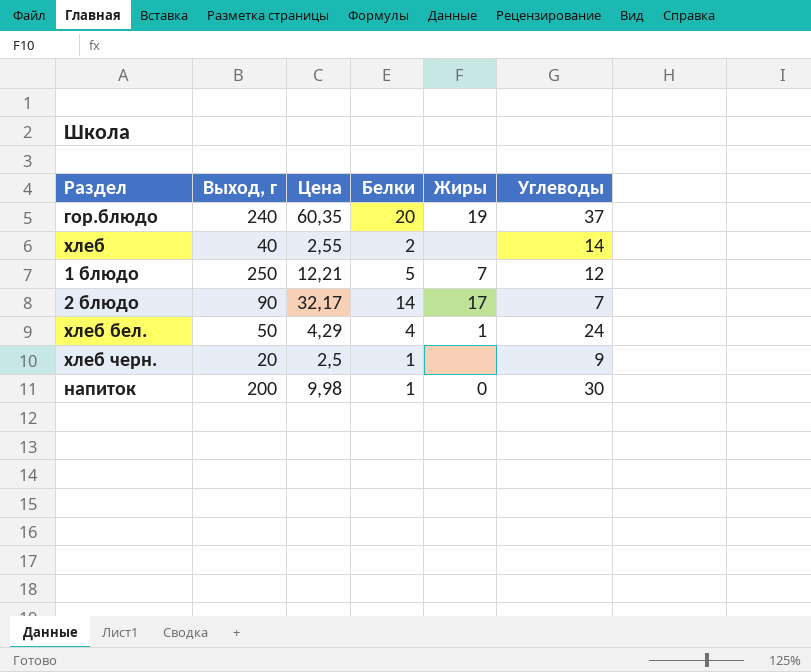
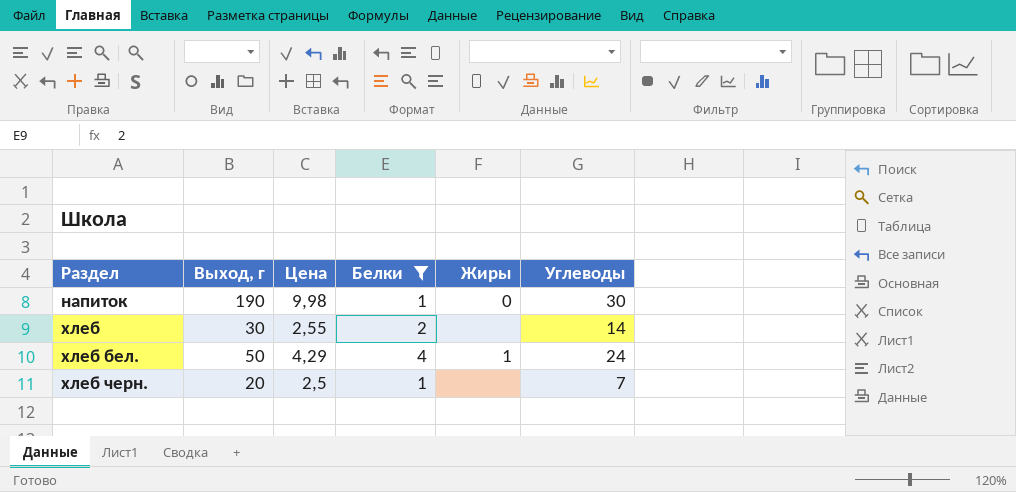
filter: none -> Белки <= 4
row order: none -> Раздел ascending
напиток | Выход, г: 200 -> 190
хлеб | Выход, г: 40 -> 30
хлеб черн. | Углеводы: 9 -> 7

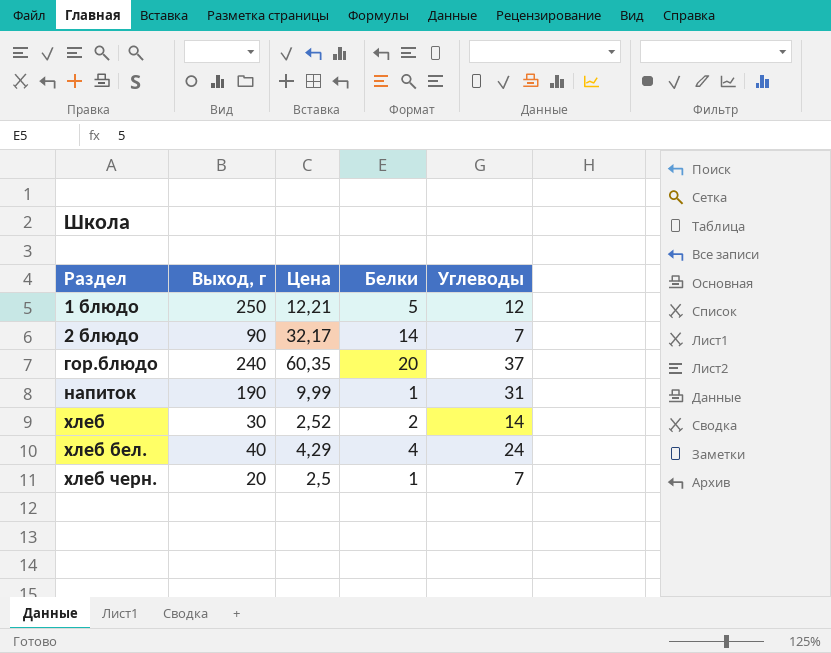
filter: Белки <= 4 -> none
column Жиры | position: 5 -> none
напиток | Цена: 9,98 -> 9,99
напиток | Углеводы: 30 -> 31
хлеб | Цена: 2,55 -> 2,52
хлеб бел. | Выход, г: 50 -> 40

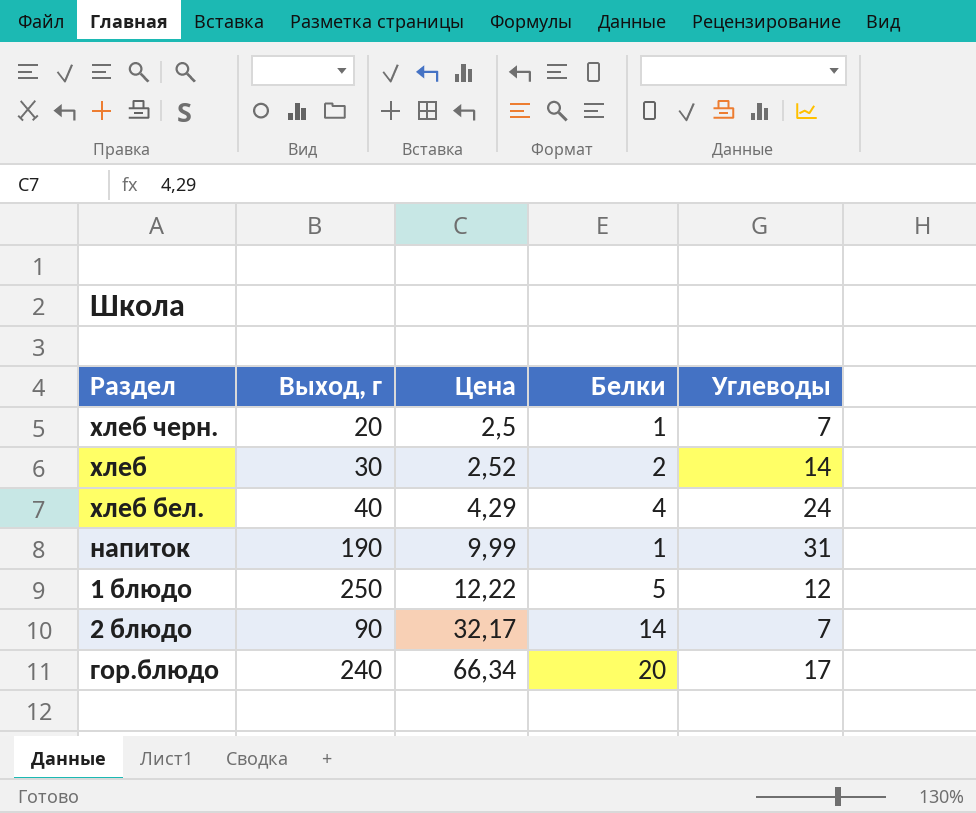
row order: Раздел ascending -> Цена ascending
1 блюдо | Цена: 12,21 -> 12,22
гор.блюдо | Цена: 60,35 -> 66,34
гор.блюдо | Углеводы: 37 -> 17

